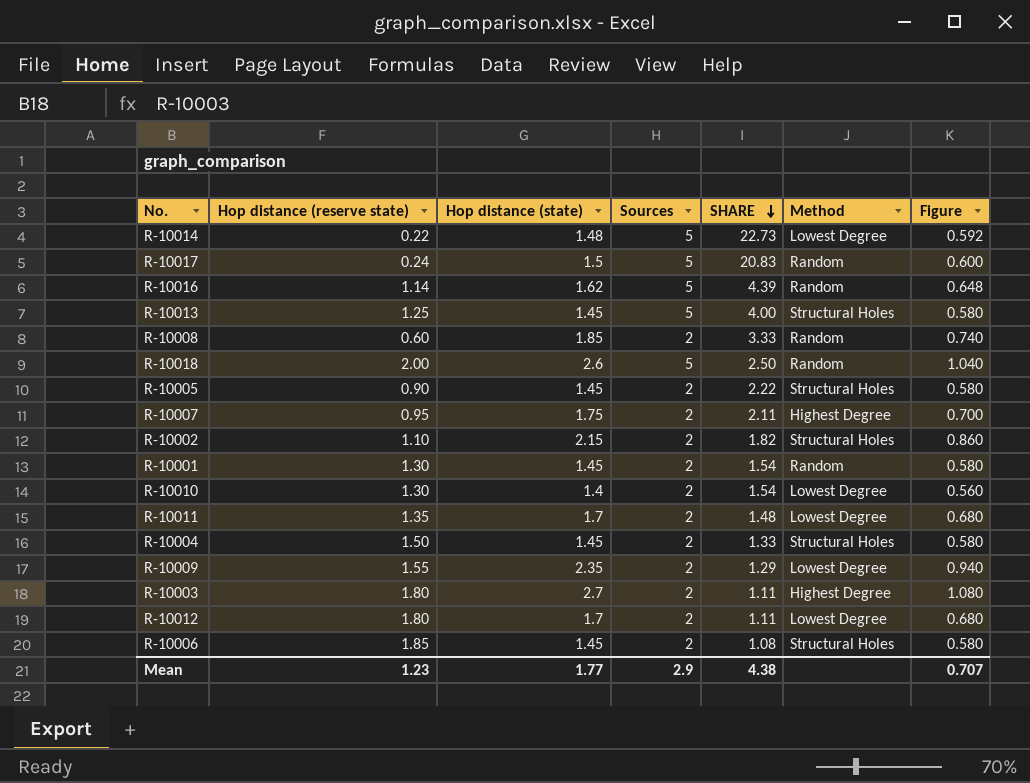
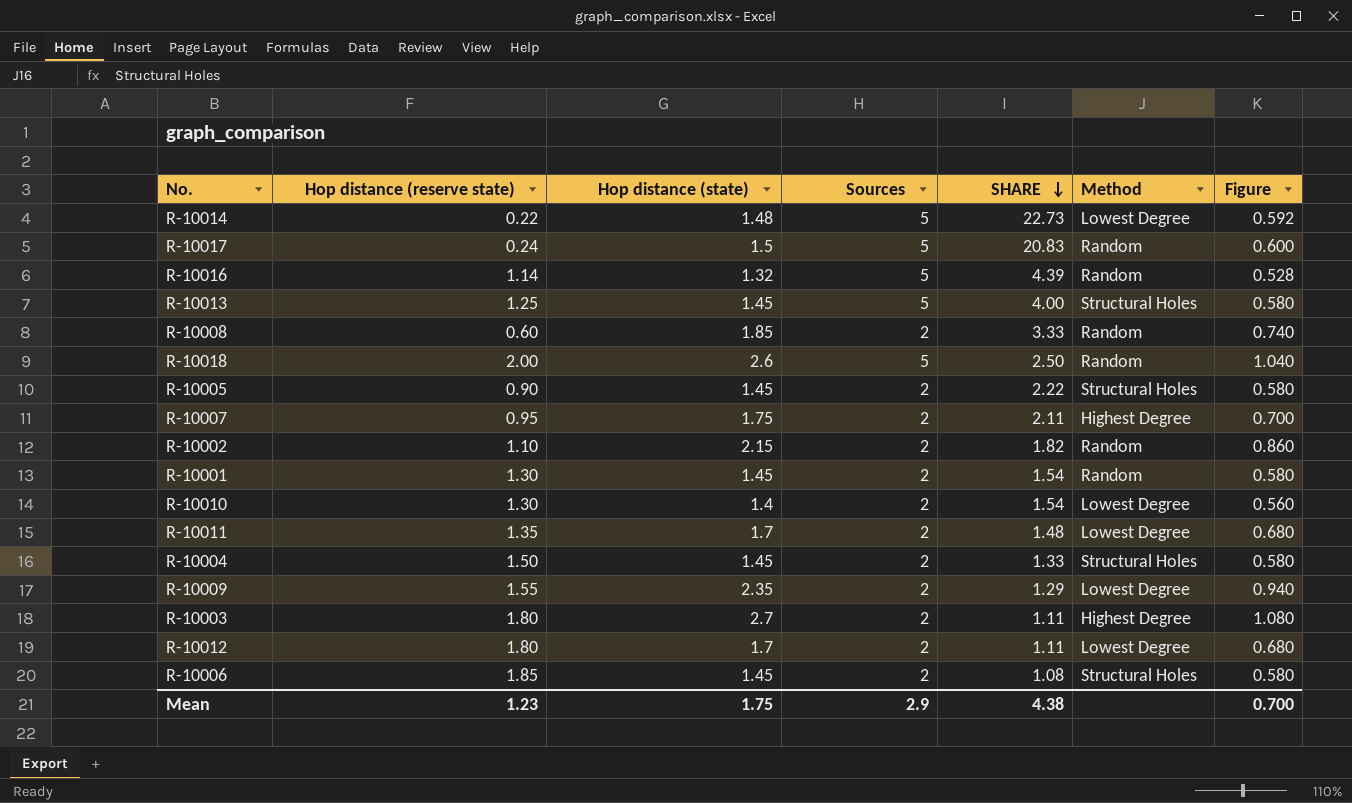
R-10016 | Hop distance (state): 1.62 -> 1.32
R-10016 | Figure: 0.648 -> 0.528
R-10002 | Method: Structural Holes -> Random
Mean | Hop distance (state): 1.77 -> 1.75
Mean | Figure: 0.707 -> 0.700

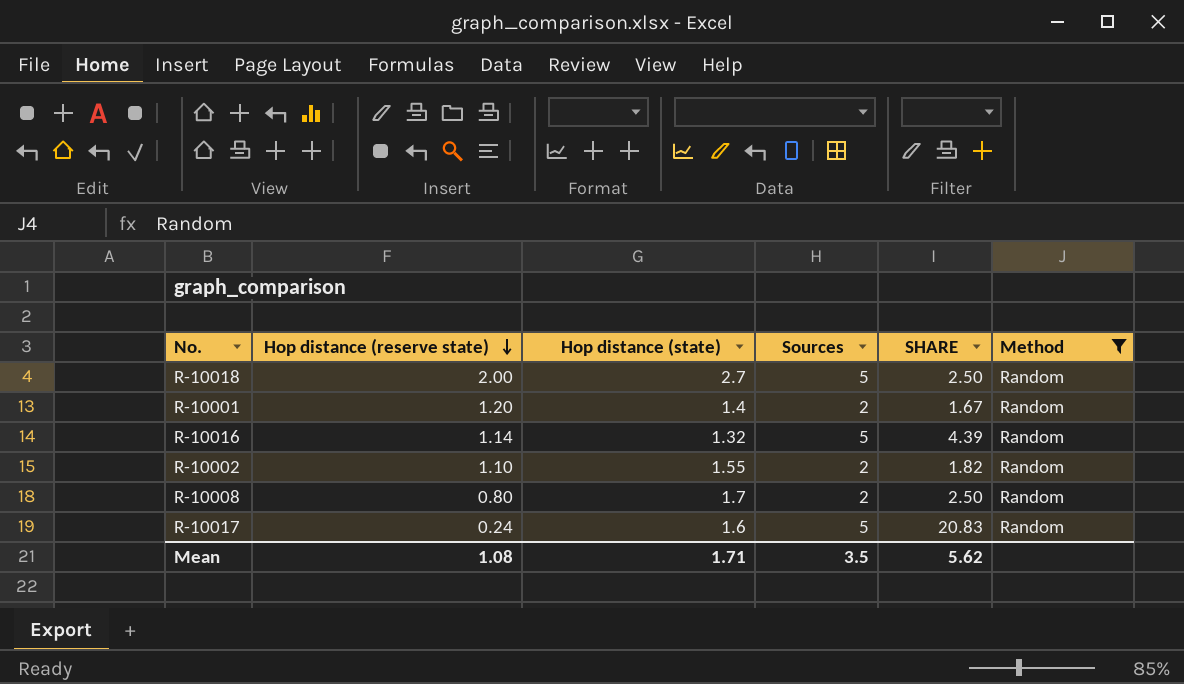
filter: none -> Method = Random
row order: SHARE descending -> Hop distance (reserve state) descending
column Figure | formula: [Hop distance (state)] * 0.4 -> none
R-10018 | Hop distance (state): 2.6 -> 2.7
R-10001 | Hop distance (reserve state): 1.30 -> 1.20
R-10001 | Hop distance (state): 1.45 -> 1.4
R-10001 | SHARE: 1.54 -> 1.67
R-10002 | Hop distance (state): 2.15 -> 1.55
R-10008 | Hop distance (reserve state): 0.60 -> 0.80
R-10008 | Hop distance (state): 1.85 -> 1.7
R-10008 | SHARE: 3.33 -> 2.50
R-10017 | Hop distance (state): 1.5 -> 1.6
Mean | Hop distance (reserve state): 1.23 -> 1.08
Mean | Hop distance (state): 1.75 -> 1.71
Mean | Sources: 2.9 -> 3.5
Mean | SHARE: 4.38 -> 5.62

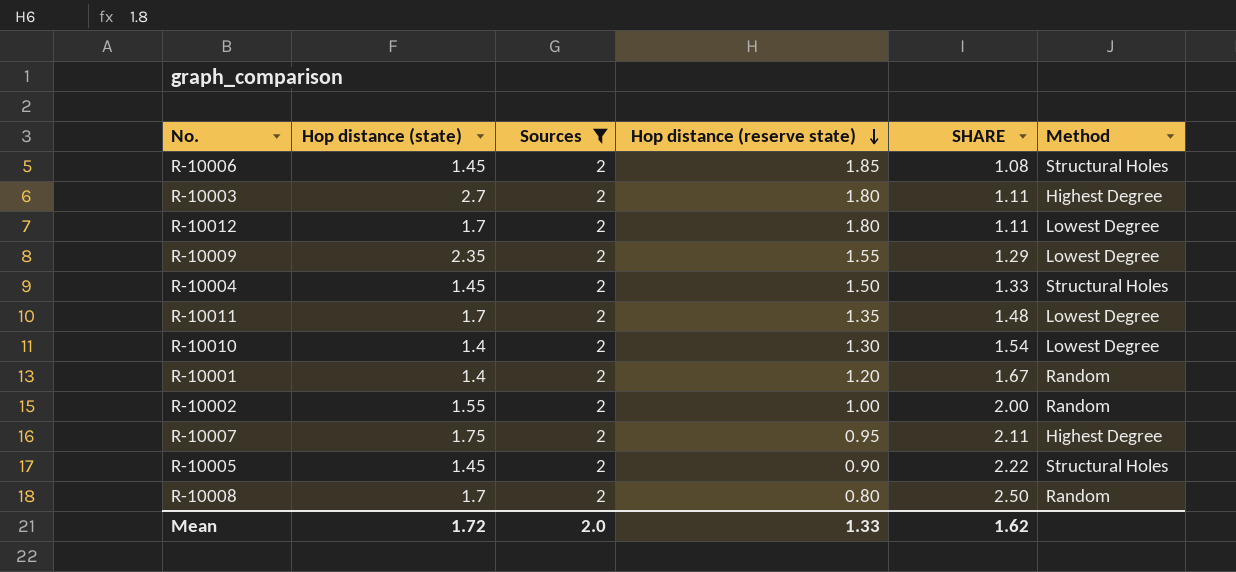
filter: Method = Random -> Sources = 2
column Hop distance (reserve state) | position: 2 -> 4
R-10002 | Hop distance (reserve state): 1.10 -> 1.00
R-10002 | SHARE: 1.82 -> 2.00
Mean | Hop distance (state): 1.71 -> 1.72
Mean | Sources: 3.5 -> 2.0
Mean | Hop distance (reserve state): 1.08 -> 1.33
Mean | SHARE: 5.62 -> 1.62

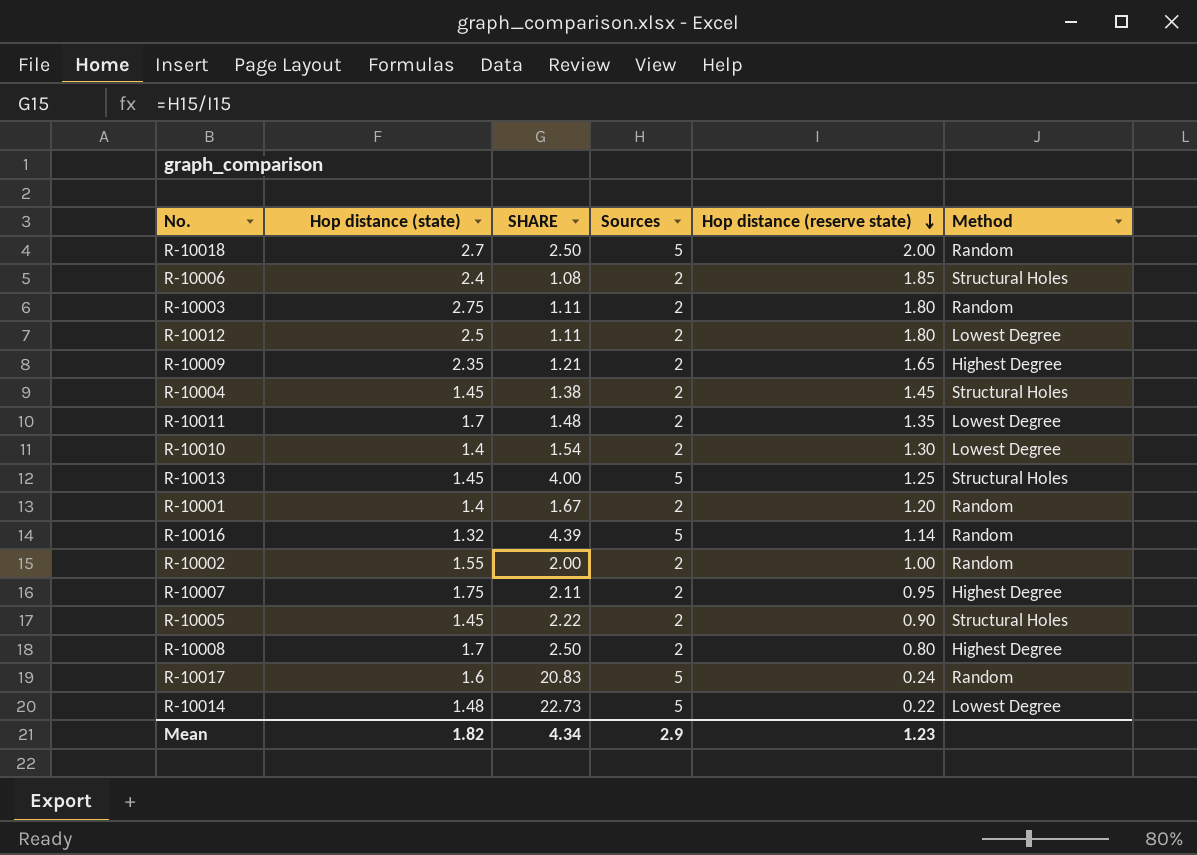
filter: Sources = 2 -> none
column SHARE | position: 5 -> 3
R-10006 | Hop distance (state): 1.45 -> 2.4
R-10003 | Hop distance (state): 2.7 -> 2.75
R-10003 | Method: Highest Degree -> Random
R-10012 | Hop distance (state): 1.7 -> 2.5
R-10009 | SHARE: 1.29 -> 1.21
R-10009 | Hop distance (reserve state): 1.55 -> 1.65
R-10009 | Method: Lowest Degree -> Highest Degree
R-10004 | SHARE: 1.33 -> 1.38
R-10004 | Hop distance (reserve state): 1.50 -> 1.45
R-10008 | Method: Random -> Highest Degree
Mean | Hop distance (state): 1.72 -> 1.82
Mean | SHARE: 1.62 -> 4.34
Mean | Sources: 2.0 -> 2.9
Mean | Hop distance (reserve state): 1.33 -> 1.23

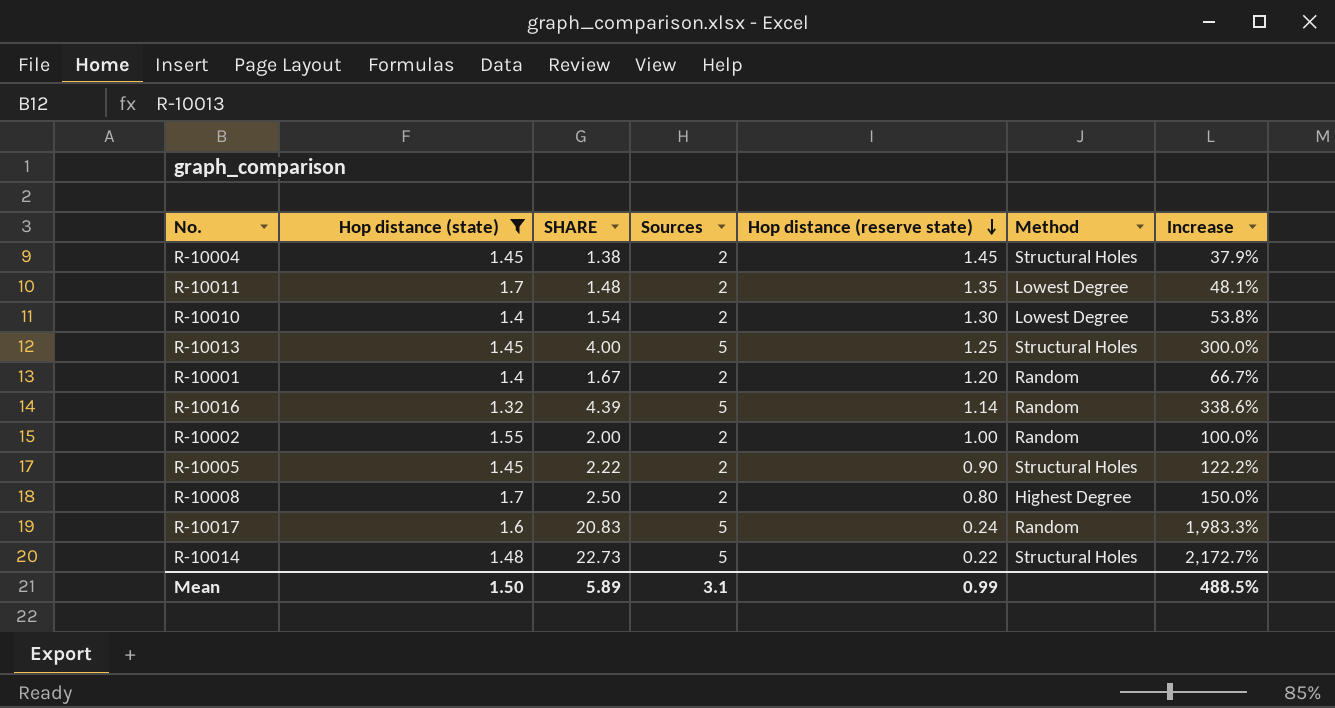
filter: none -> Hop distance (state) <= 1.7
column Increase | formula: none -> ([Sources] - [Hop distance (reserve state)]) / [Hop distance (reserve state)]
R-10014 | Method: Lowest Degree -> Structural Holes
Mean | Hop distance (state): 1.82 -> 1.50
Mean | SHARE: 4.34 -> 5.89
Mean | Sources: 2.9 -> 3.1
Mean | Hop distance (reserve state): 1.23 -> 0.99

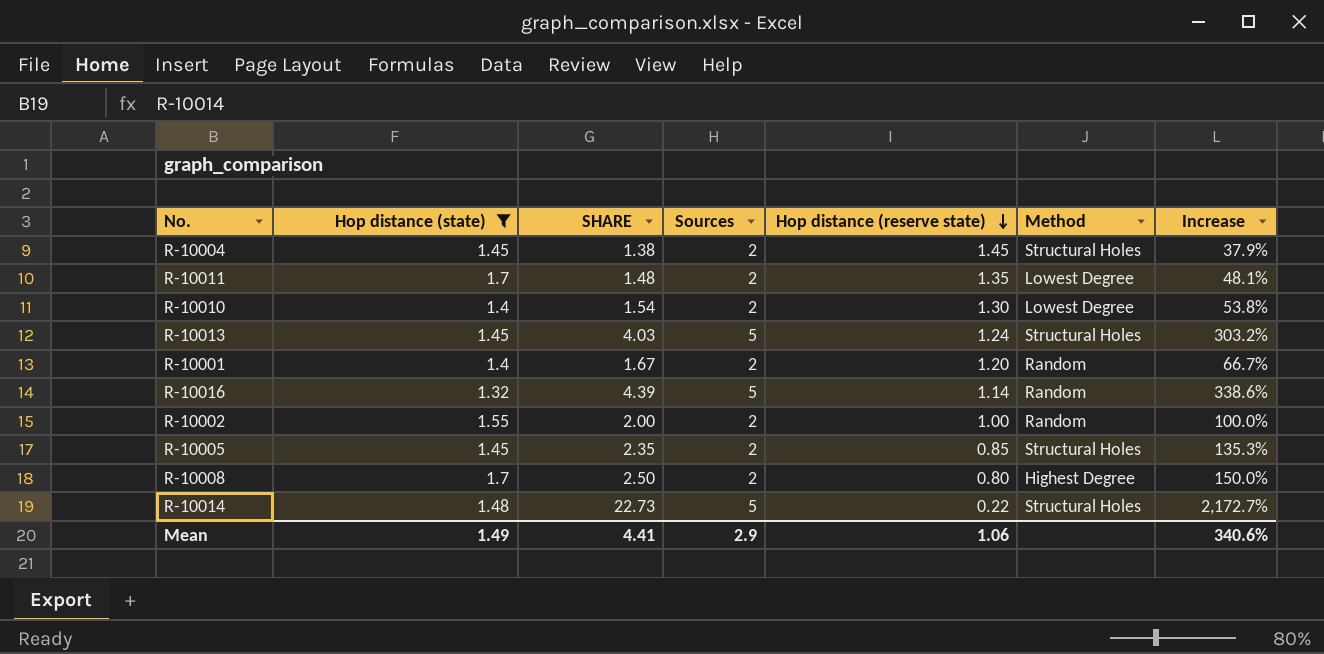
row R-10017: 1.6 | 20.83 | 5 | 0.24 | Random | 1,983.3% -> none
R-10013 | SHARE: 4.00 -> 4.03
R-10013 | Hop distance (reserve state): 1.25 -> 1.24
R-10013 | Increase: 300.0% -> 303.2%
R-10005 | SHARE: 2.22 -> 2.35
R-10005 | Hop distance (reserve state): 0.90 -> 0.85
R-10005 | Increase: 122.2% -> 135.3%
Mean | Hop distance (state): 1.50 -> 1.49
Mean | SHARE: 5.89 -> 4.41
Mean | Sources: 3.1 -> 2.9
Mean | Hop distance (reserve state): 0.99 -> 1.06
Mean | Increase: 488.5% -> 340.6%

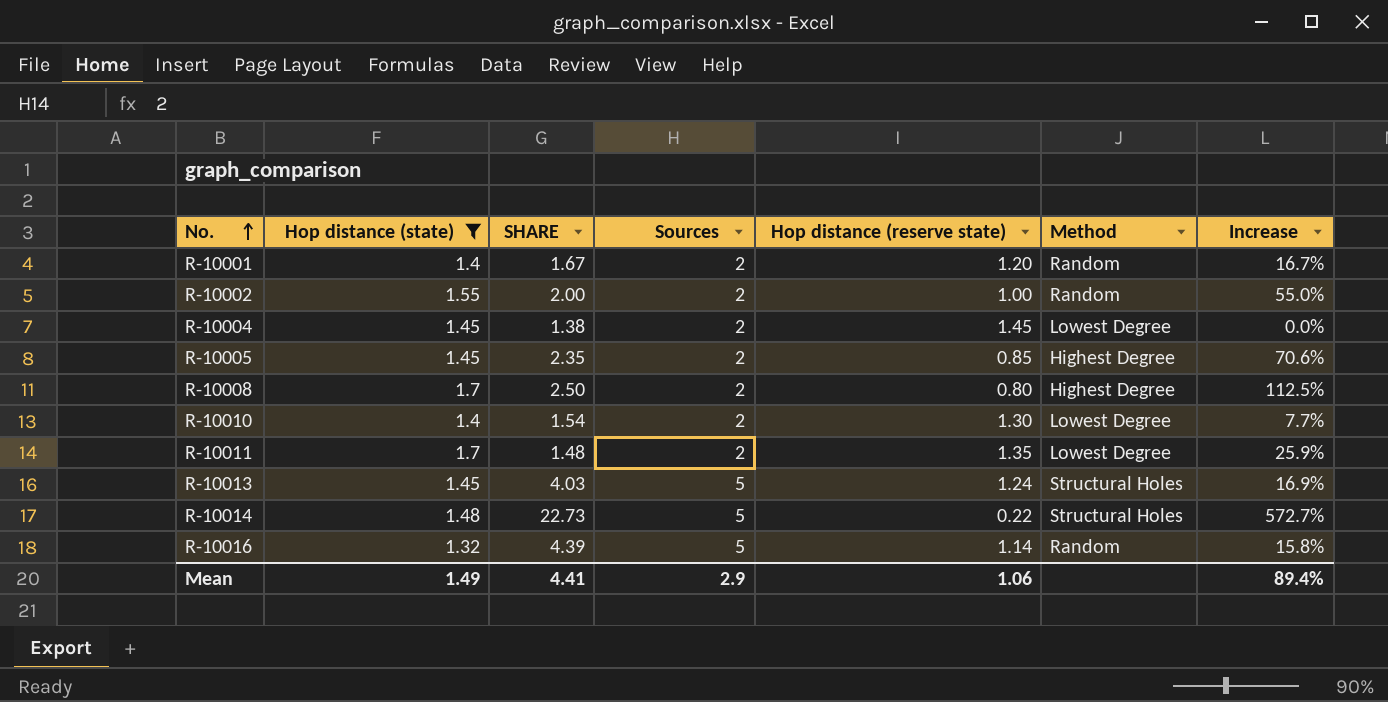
row order: Hop distance (reserve state) descending -> No. ascending
column Increase | formula: ([Sources] - [Hop distance (reserve state)]) / [Hop distance (reserve state)] -> ([Hop distance (state)] - [Hop distance (reserve state)]) / [Hop distance (reserve state)]
R-10004 | Method: Structural Holes -> Lowest Degree
R-10005 | Method: Structural Holes -> Highest Degree
Mean | Increase: 340.6% -> 89.4%

